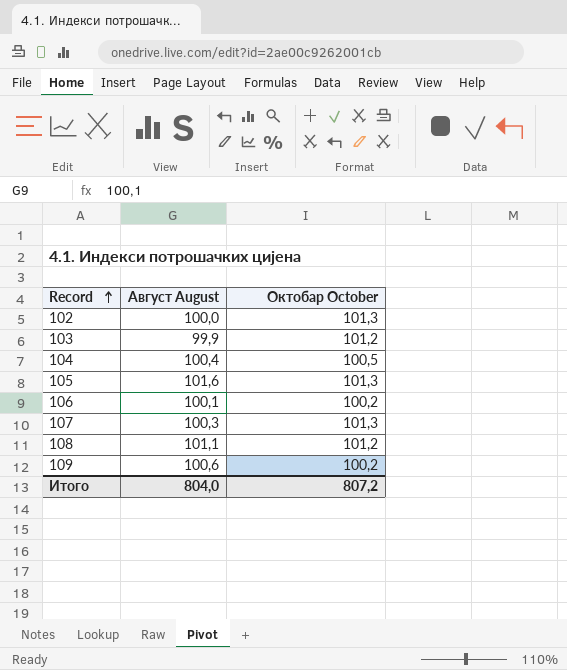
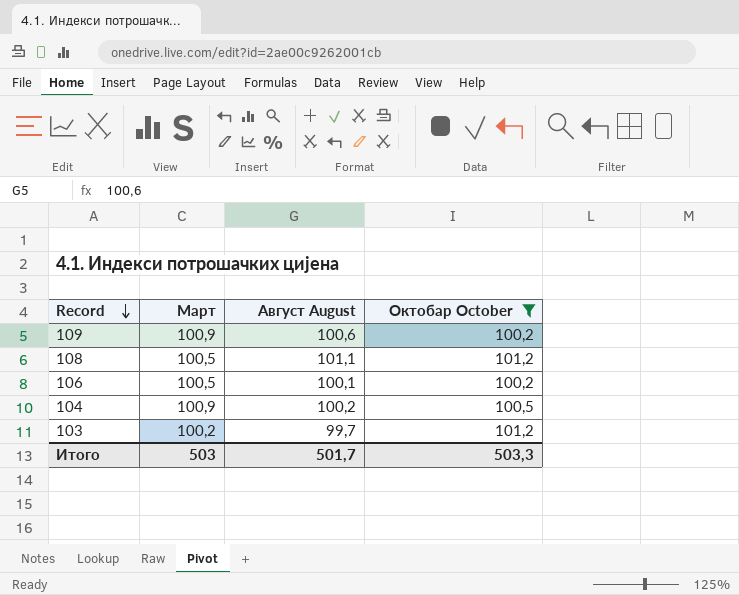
filter: none -> Октобар October != 101,3
row order: Record ascending -> Record descending
column Март | position: none -> 2
104 | Август August: 100,4 -> 100,2
103 | Август August: 99,9 -> 99,7
Итого | Август August: 804,0 -> 501,7
Итого | Октобар October: 807,2 -> 503,3

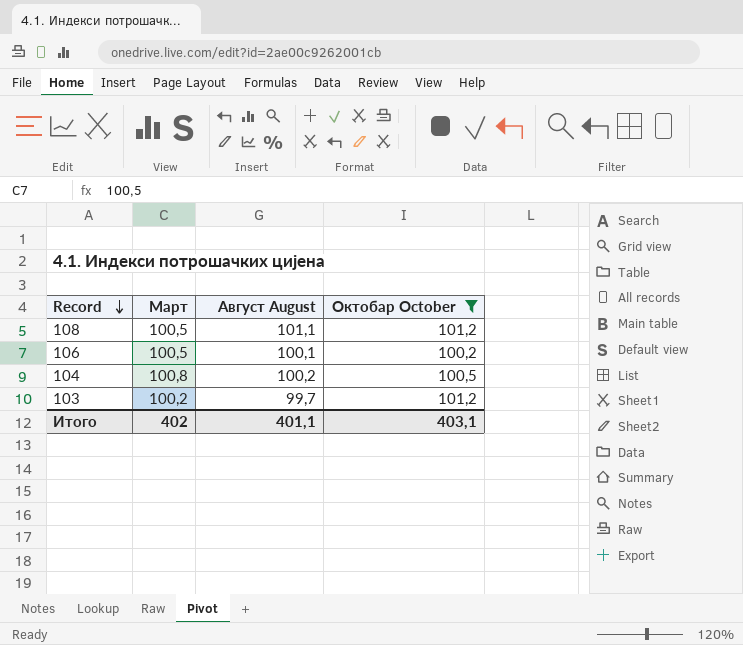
row 109: 100,9 | 100,6 | 100,2 -> none
104 | Март: 100,9 -> 100,8
Итого | Март: 503 -> 402
Итого | Август August: 501,7 -> 401,1
Итого | Октобар October: 503,3 -> 403,1

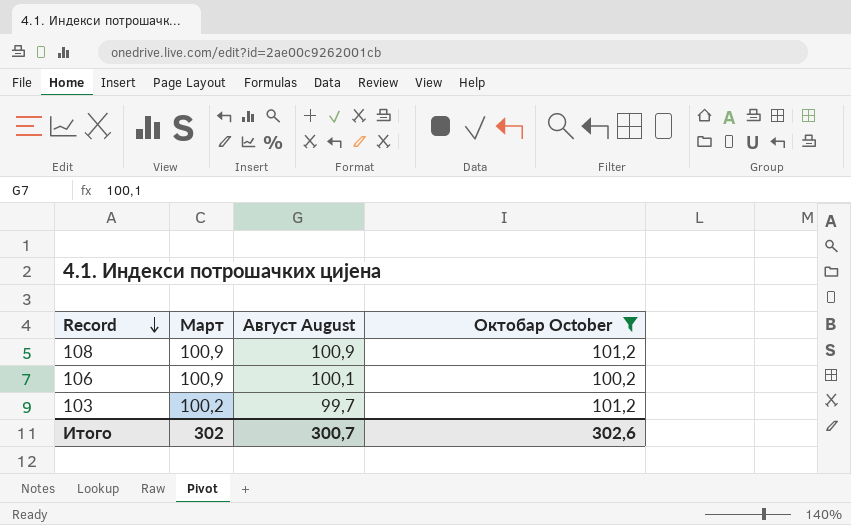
row 104: 100,8 | 100,2 | 100,5 -> none
108 | Март: 100,5 -> 100,9
108 | Август August: 101,1 -> 100,9
106 | Март: 100,5 -> 100,9
Итого | Март: 402 -> 302
Итого | Август August: 401,1 -> 300,7
Итого | Октобар October: 403,1 -> 302,6

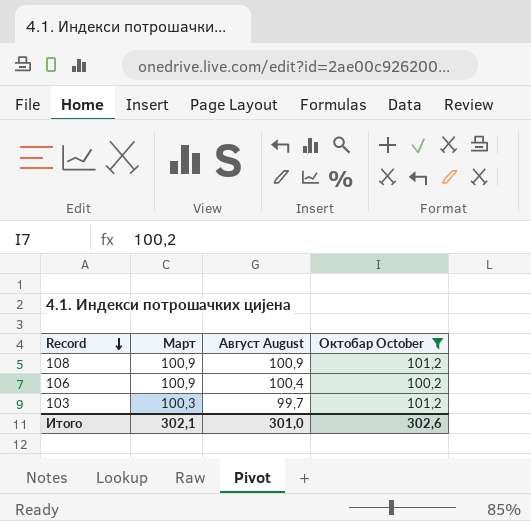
106 | Август August: 100,1 -> 100,4
103 | Март: 100,2 -> 100,3
Итого | Март: 302 -> 302,1
Итого | Август August: 300,7 -> 301,0

